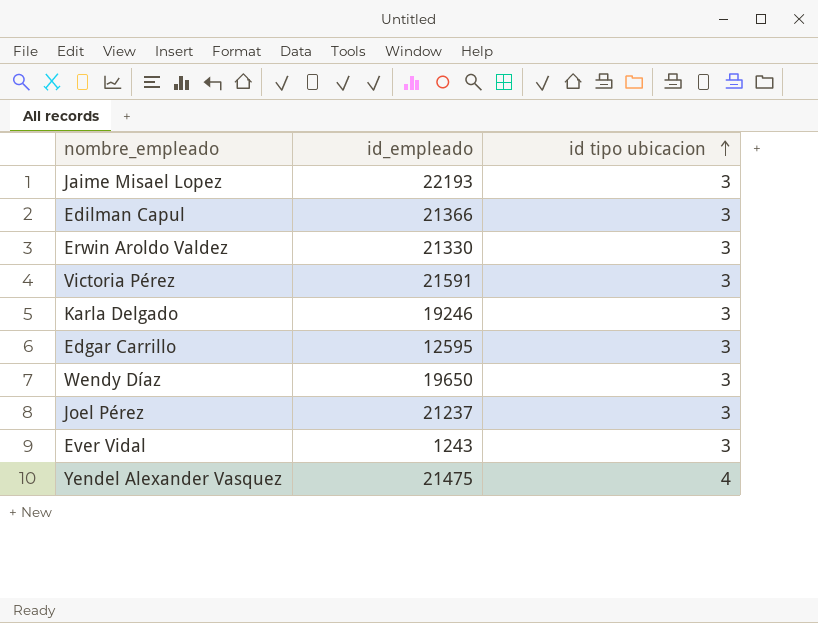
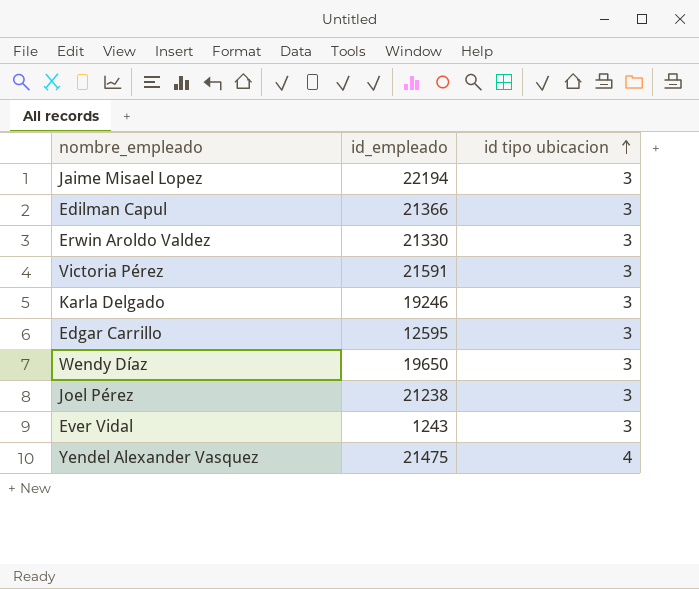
Jaime Misael Lopez | id_empleado: 22193 -> 22194
Joel Pérez | id_empleado: 21237 -> 21238

